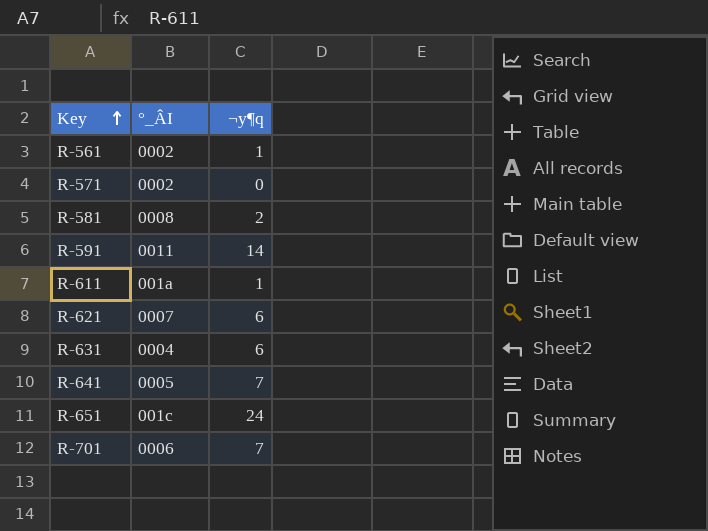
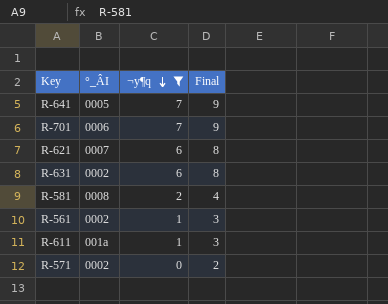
filter: none -> ¬y¶q <= 7
row order: Key ascending -> ¬y¶q descending
column Final | formula: none -> [¬y¶q] + 2
R-631 | °_ÂI: 0004 -> 0002

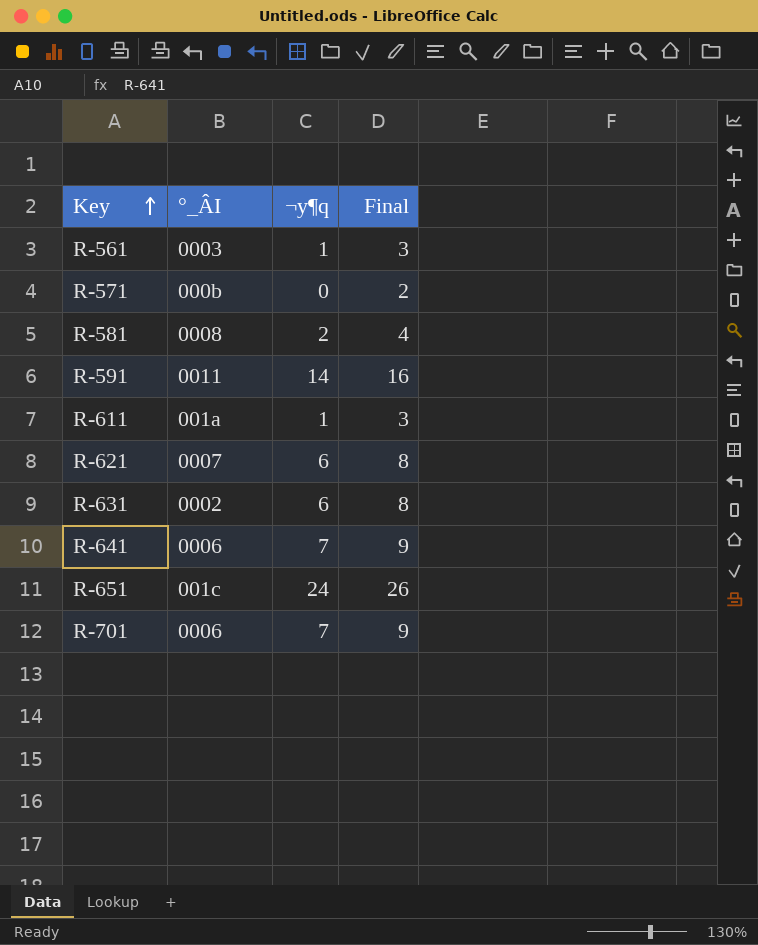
filter: ¬y¶q <= 7 -> none
row order: ¬y¶q descending -> Key ascending
R-561 | °_ÂI: 0002 -> 0003
R-571 | °_ÂI: 0002 -> 000b
R-641 | °_ÂI: 0005 -> 0006

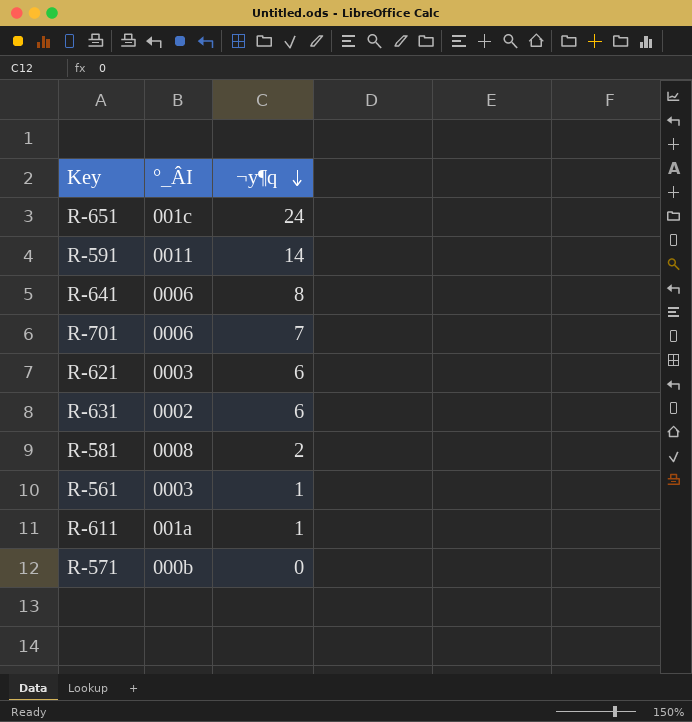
row order: Key ascending -> ¬y¶q descending
column Final | formula: [¬y¶q] + 2 -> none
R-641 | ¬y¶q: 7 -> 8
R-621 | °_ÂI: 0007 -> 0003

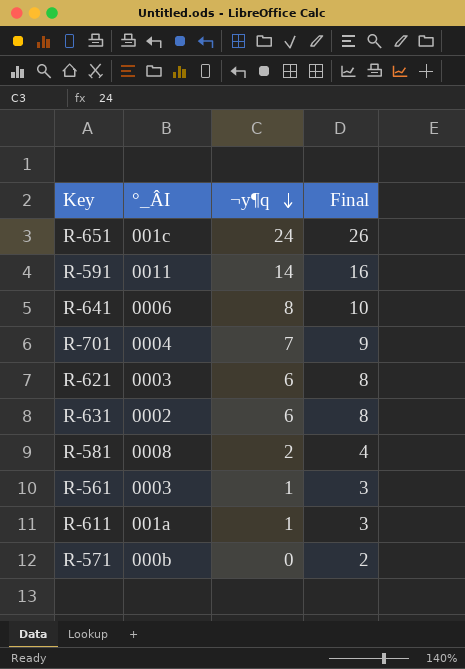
column Final | formula: none -> [¬y¶q] + 2
R-701 | °_ÂI: 0006 -> 0004

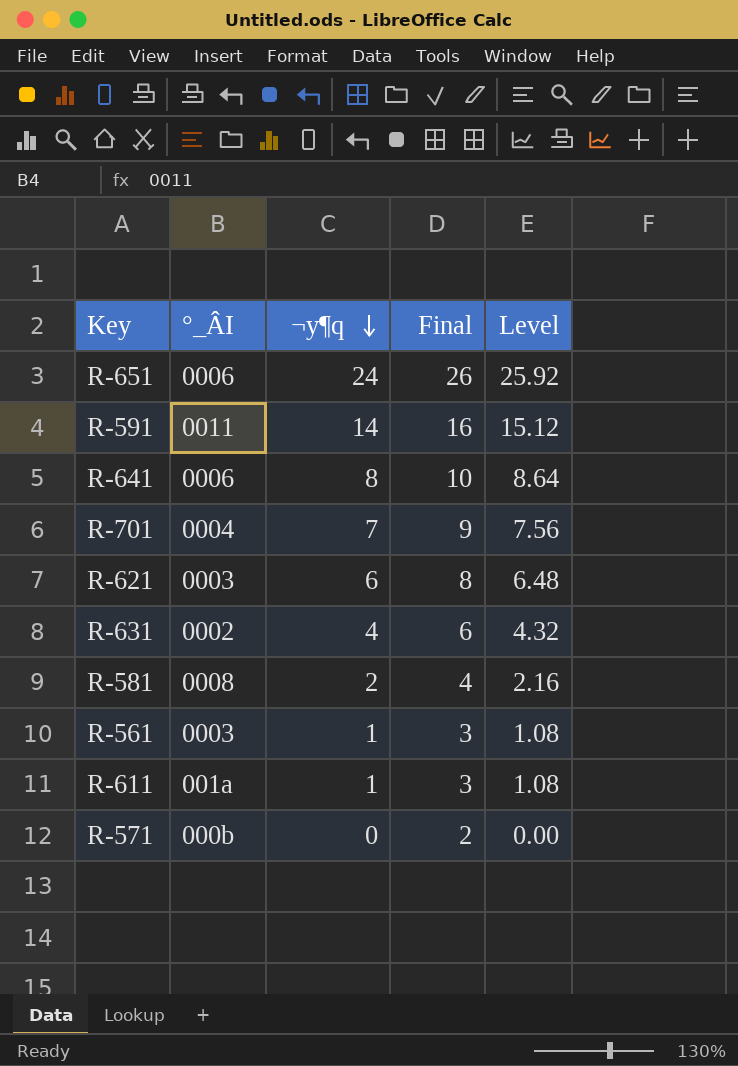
column Level | formula: none -> [¬y¶q] * 1.08
R-651 | °_ÂI: 001c -> 0006
R-631 | ¬y¶q: 6 -> 4
R-631 | Final: 8 -> 6

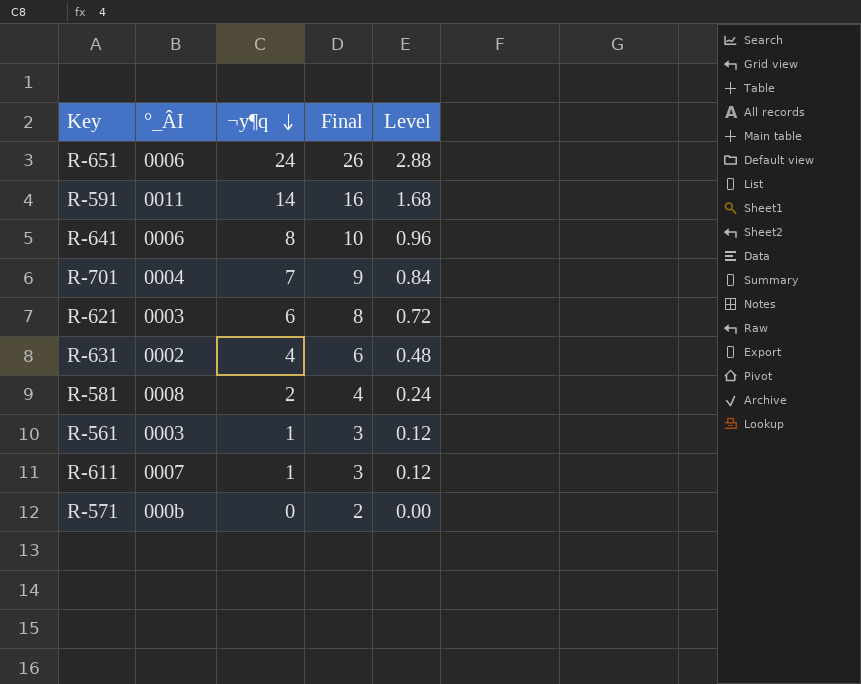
column Level | formula: [¬y¶q] * 1.08 -> [¬y¶q] * 0.12
R-611 | °_ÂI: 001a -> 0007

